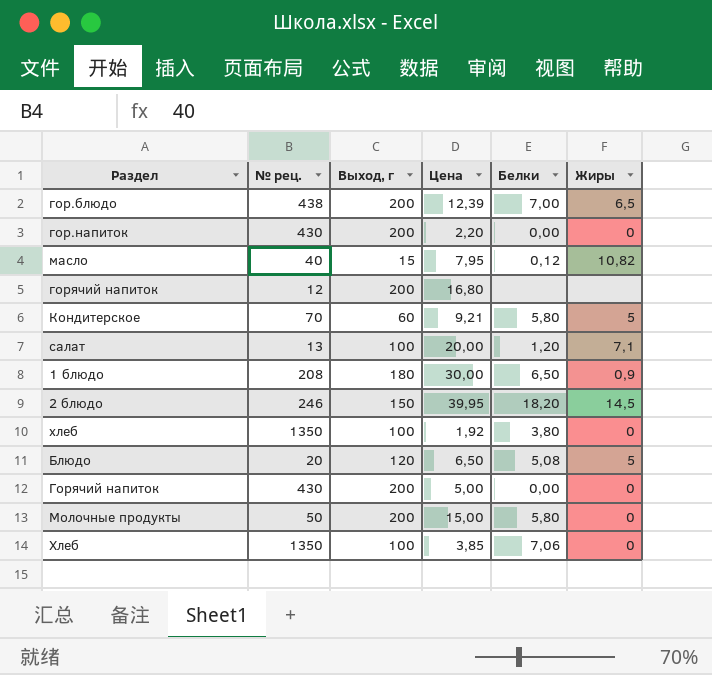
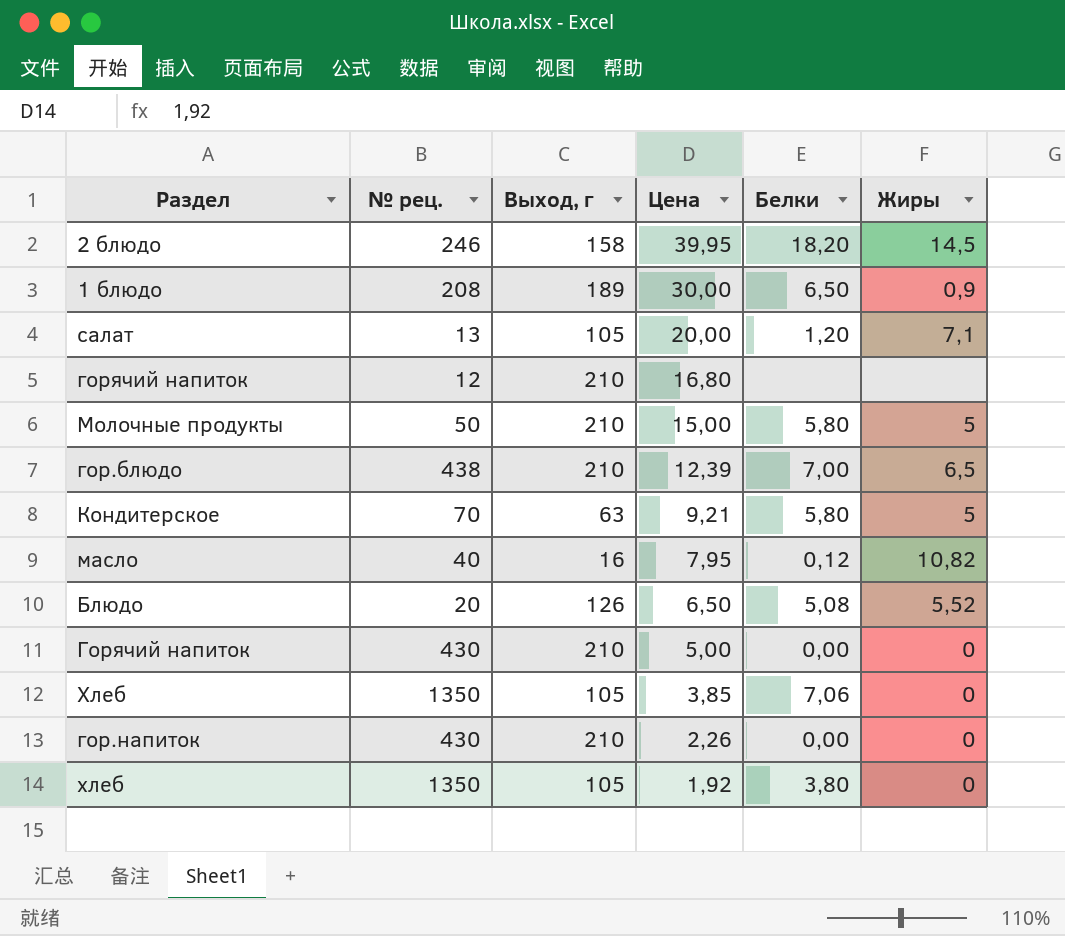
row order: none -> Цена descending
2 блюдо | Выход, г: 150 -> 158
1 блюдо | Выход, г: 180 -> 189
салат | Выход, г: 100 -> 105
горячий напиток | Выход, г: 200 -> 210
Молочные продукты | Выход, г: 200 -> 210
Молочные продукты | Жиры: 0 -> 5
гор.блюдо | Выход, г: 200 -> 210
Кондитерское | Выход, г: 60 -> 63
масло | Выход, г: 15 -> 16
Блюдо | Выход, г: 120 -> 126
Блюдо | Жиры: 5 -> 5,52
Горячий напиток | Выход, г: 200 -> 210
Хлеб | Выход, г: 100 -> 105
гор.напиток | Выход, г: 200 -> 210
гор.напиток | Цена: 2,20 -> 2,26
хлеб | Выход, г: 100 -> 105

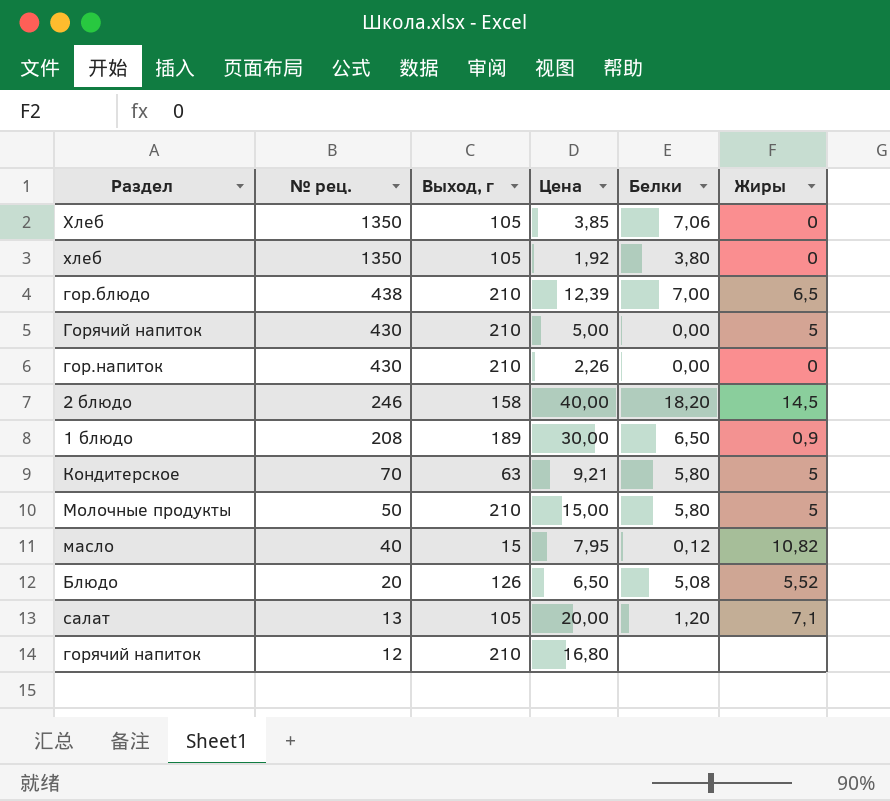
row order: Цена descending -> № рец. descending
Горячий напиток | Жиры: 0 -> 5
2 блюдо | Цена: 39,95 -> 40,00
масло | Выход, г: 16 -> 15

